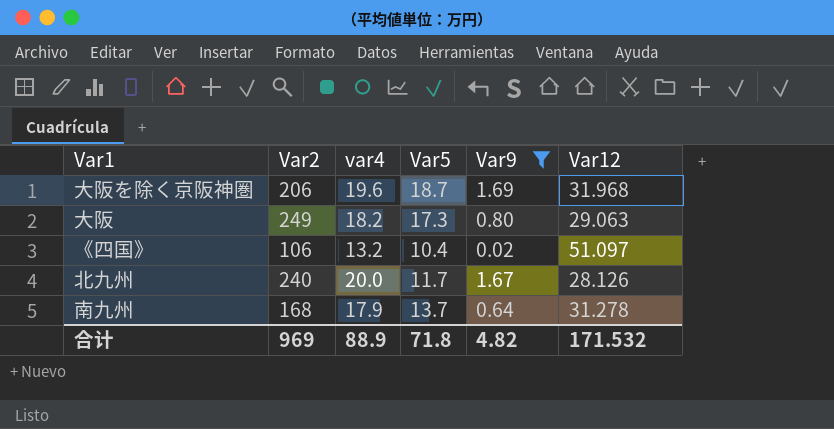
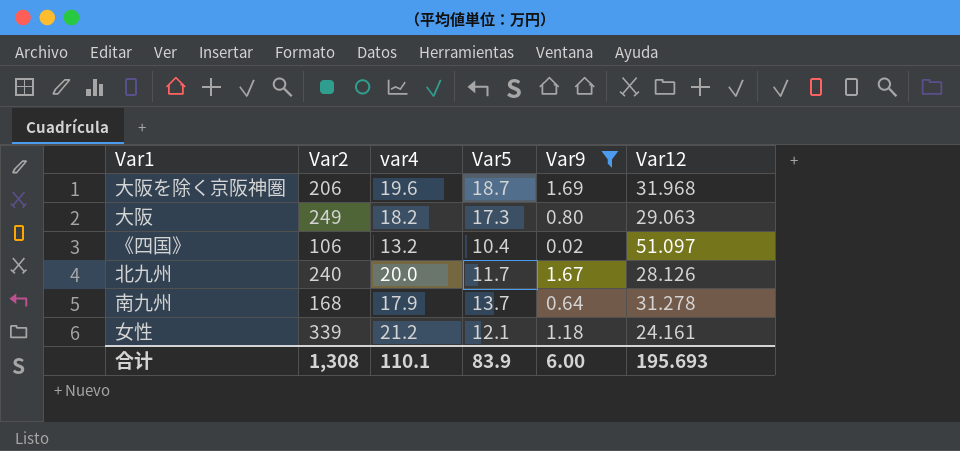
row 女性: none -> 339 | 21.2 | 12.1 | 1.18 | 24.161
合计 | Var2: 969 -> 1,308
合计 | var4: 88.9 -> 110.1
合计 | Var5: 71.8 -> 83.9
合计 | Var9: 4.82 -> 6.00
合计 | Var12: 171.532 -> 195.693

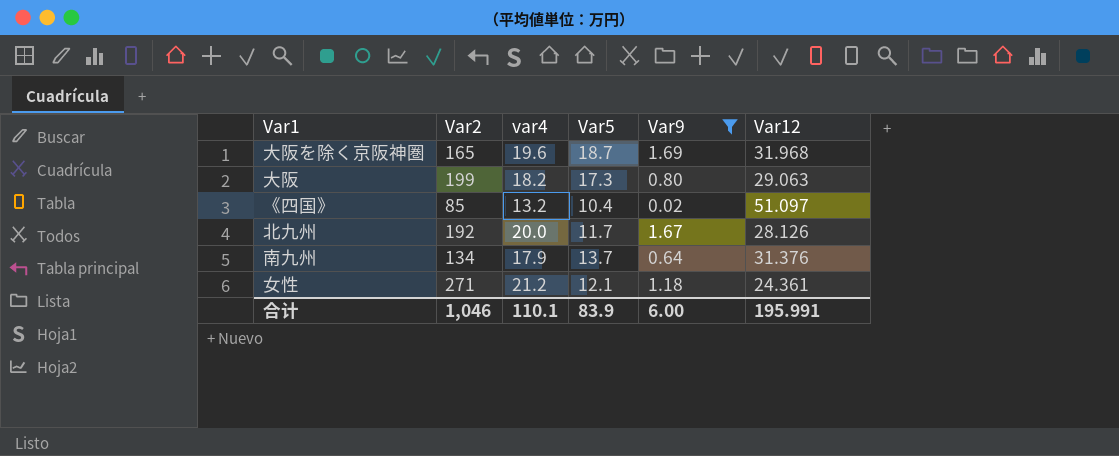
大阪を除く京阪神圏 | Var2: 206 -> 165
大阪 | Var2: 249 -> 199
《四国》 | Var2: 106 -> 85
北九州 | Var2: 240 -> 192
南九州 | Var2: 168 -> 134
南九州 | Var12: 31.278 -> 31.376
女性 | Var2: 339 -> 271
女性 | Var12: 24.161 -> 24.361
合计 | Var2: 1,308 -> 1,046
合计 | Var12: 195.693 -> 195.991

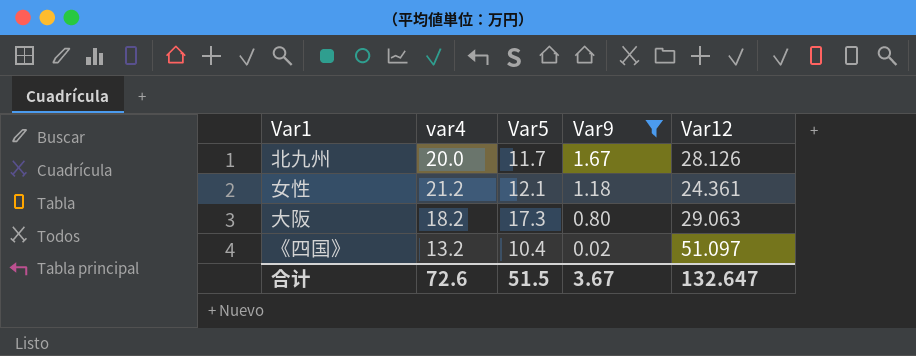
row order: none -> Var9 descending
column Var2 | position: 2 -> none
row 大阪を除く京阪神圏: 165 | 19.6 | 18.7 | 1.69 | 31.968 -> none
row 南九州: 134 | 17.9 | 13.7 | 0.64 | 31.376 -> none
合计 | var4: 110.1 -> 72.6
合计 | Var5: 83.9 -> 51.5
合计 | Var9: 6.00 -> 3.67
合计 | Var12: 195.991 -> 132.647

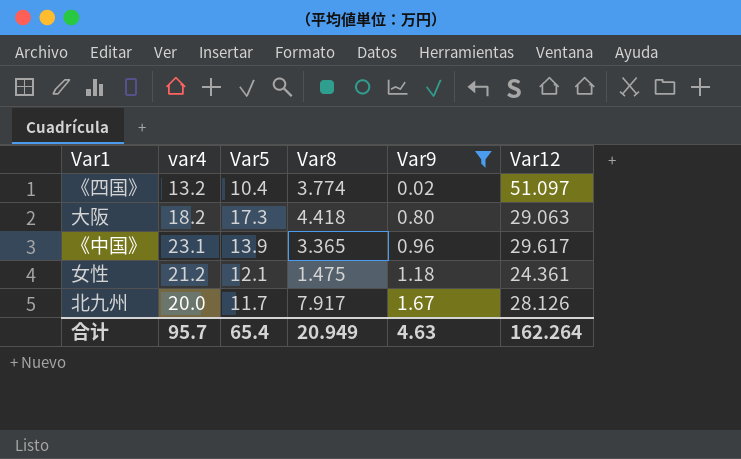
row order: Var9 descending -> Var9 ascending
column Var8 | position: none -> 4
row 《中国》: none -> 23.1 | 13.9 | 3.365 | 0.96 | 29.617
合计 | var4: 72.6 -> 95.7
合计 | Var5: 51.5 -> 65.4
合计 | Var9: 3.67 -> 4.63
合计 | Var12: 132.647 -> 162.264

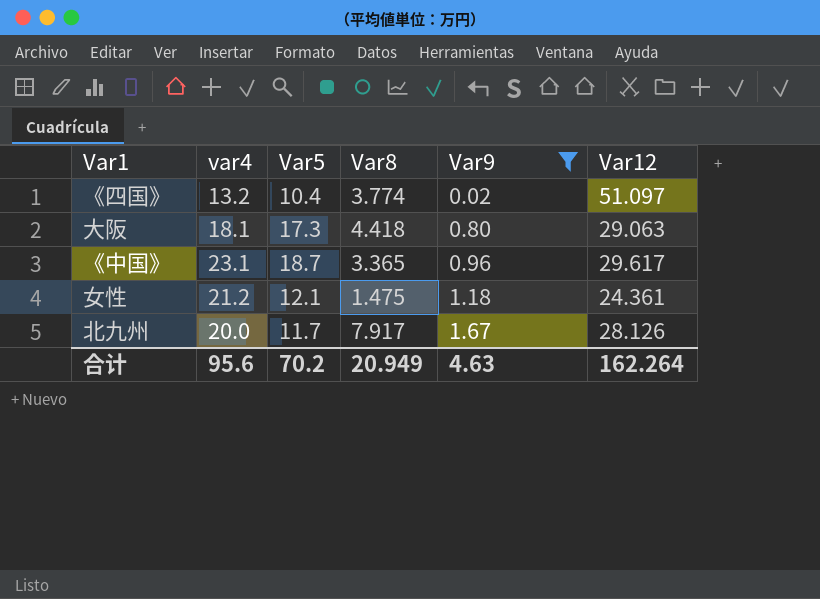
大阪 | var4: 18.2 -> 18.1
《中国》 | Var5: 13.9 -> 18.7
合计 | var4: 95.7 -> 95.6
合计 | Var5: 65.4 -> 70.2

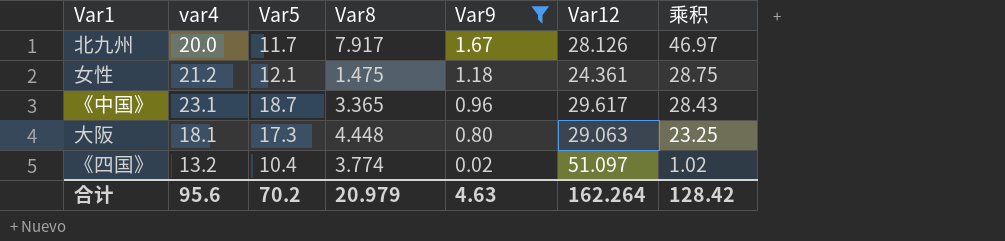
row order: Var9 ascending -> Var9 descending
column 乘积 | formula: none -> [Var9] * [Var12]
大阪 | Var8: 4.418 -> 4.448
合计 | Var8: 20.949 -> 20.979

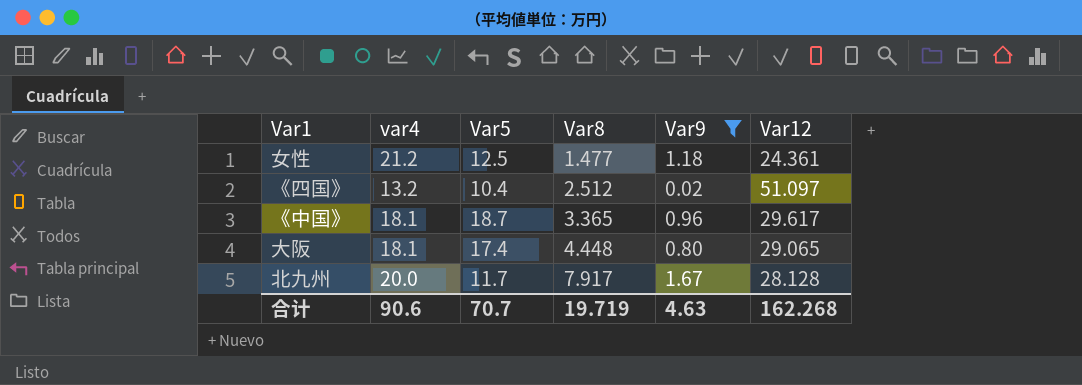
row order: Var9 descending -> Var8 ascending
column 乘积 | formula: [Var9] * [Var12] -> none
女性 | Var5: 12.1 -> 12.5
女性 | Var8: 1.475 -> 1.477
《四国》 | Var8: 3.774 -> 2.512
《中国》 | var4: 23.1 -> 18.1
大阪 | Var5: 17.3 -> 17.4
大阪 | Var12: 29.063 -> 29.065
北九州 | Var12: 28.126 -> 28.128
合计 | var4: 95.6 -> 90.6
合计 | Var5: 70.2 -> 70.7
合计 | Var8: 20.979 -> 19.719
合计 | Var12: 162.264 -> 162.268

